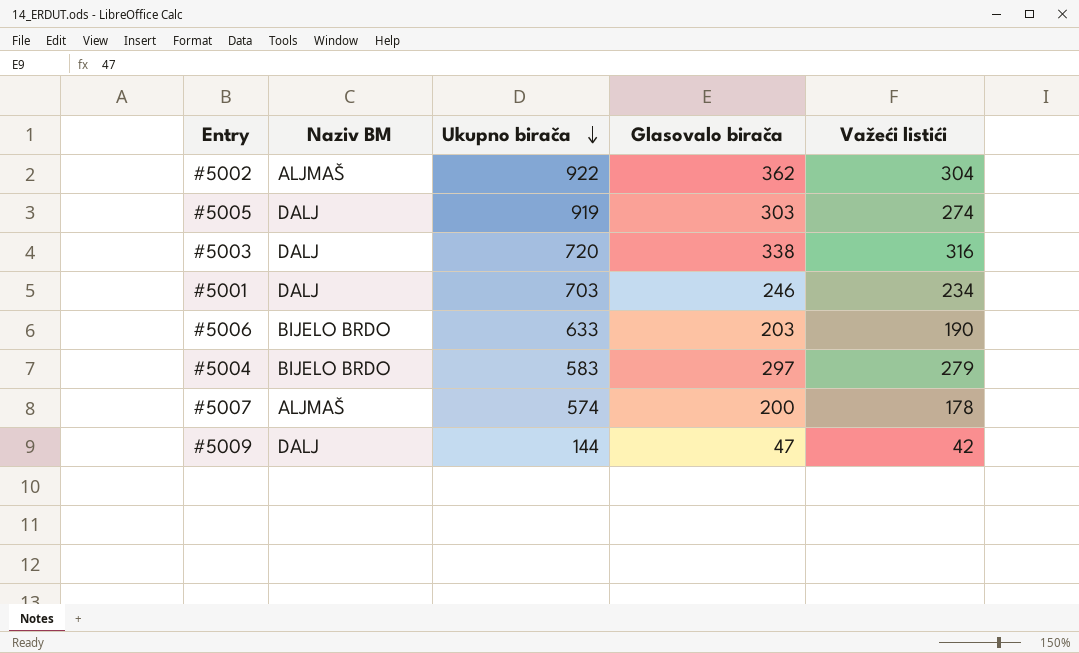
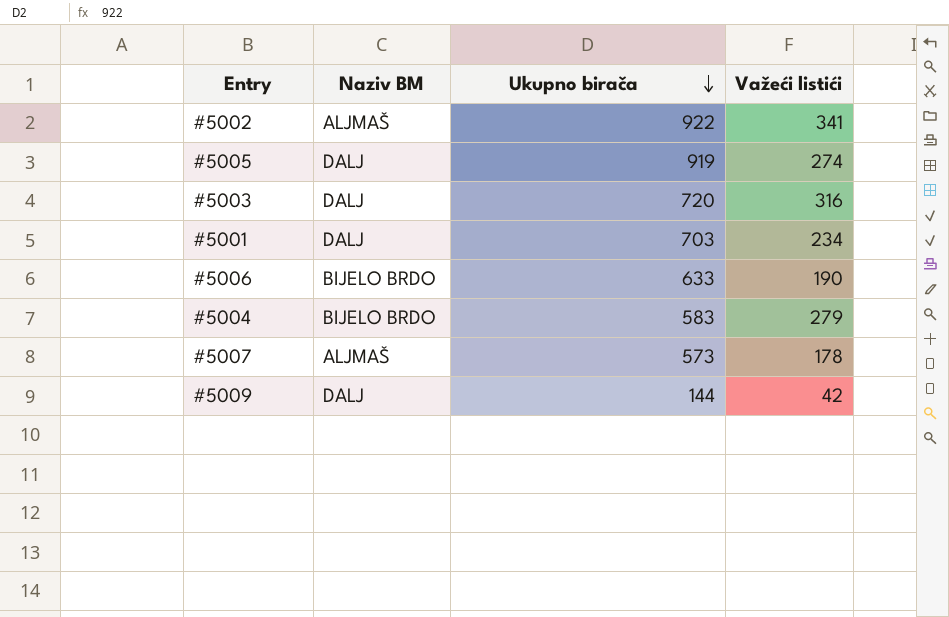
column Glasovalo birača | position: 4 -> none
#5002 | Važeći listići: 304 -> 341
#5007 | Ukupno birača: 574 -> 573

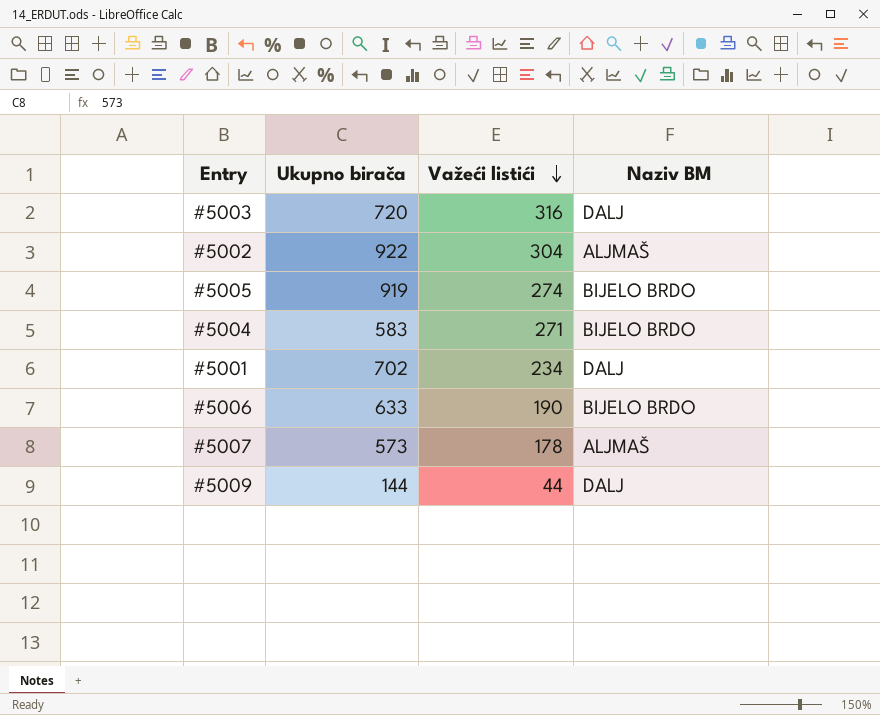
row order: Ukupno birača descending -> Važeći listići descending
column Naziv BM | position: 2 -> 4
#5002 | Važeći listići: 341 -> 304
#5005 | Naziv BM: DALJ -> BIJELO BRDO
#5004 | Važeći listići: 279 -> 271
#5001 | Ukupno birača: 703 -> 702
#5009 | Važeći listići: 42 -> 44

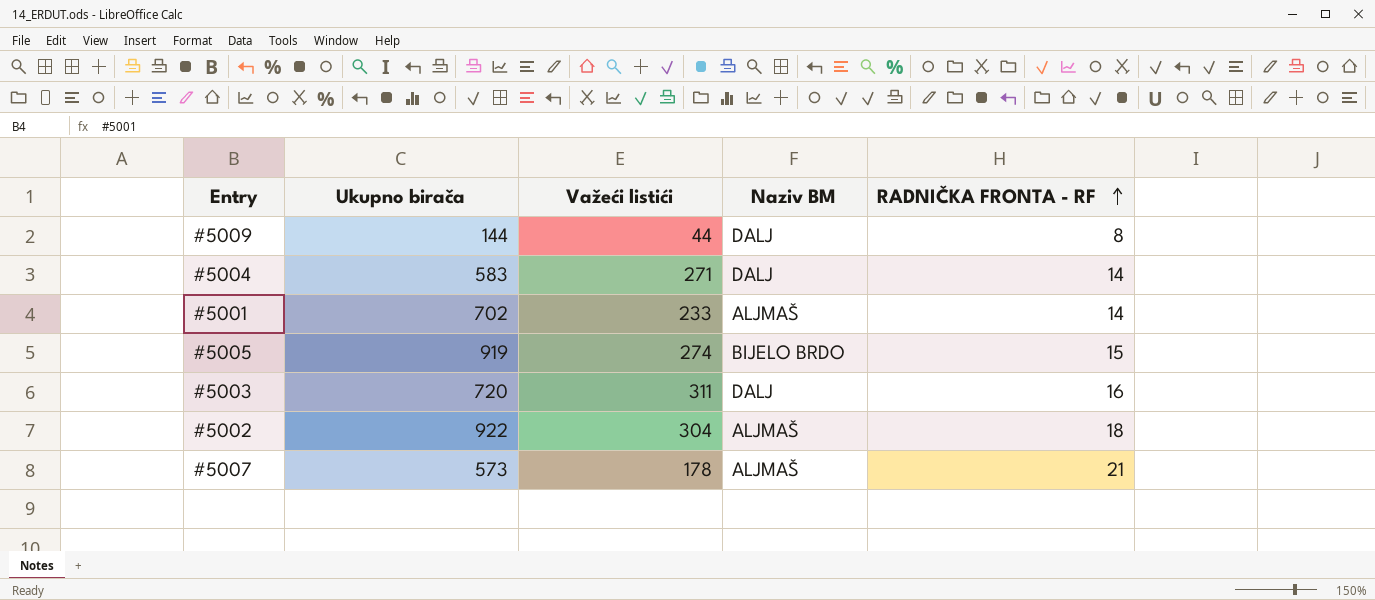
row order: Važeći listići descending -> RADNIČKA FRONTA - RF ascending
column RADNIČKA FRONTA - RF | position: none -> 5
row #5006: 633 | 190 | BIJELO BRDO -> none
#5004 | Naziv BM: BIJELO BRDO -> DALJ
#5001 | Važeći listići: 234 -> 233
#5001 | Naziv BM: DALJ -> ALJMAŠ
#5003 | Važeći listići: 316 -> 311

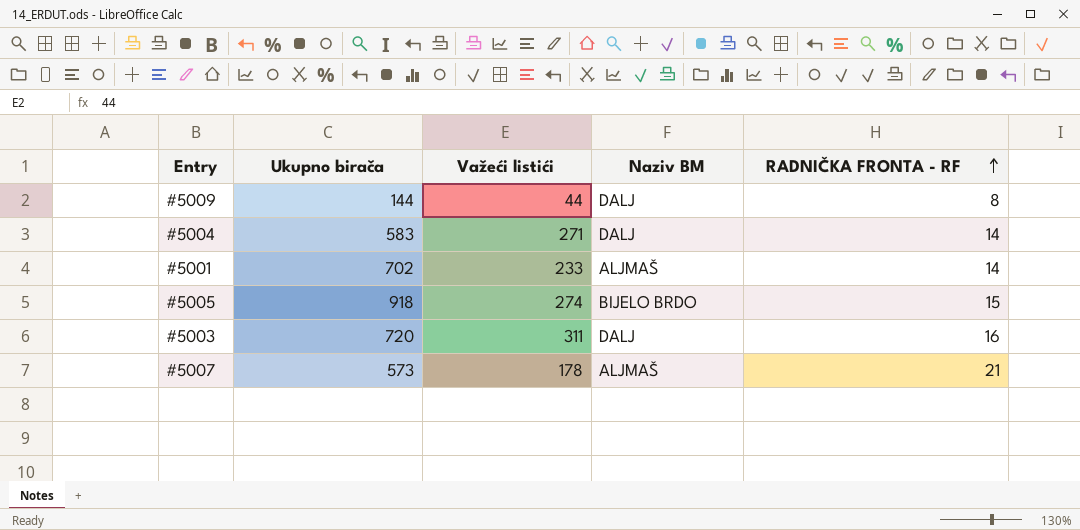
row #5002: 922 | 304 | ALJMAŠ | 18 -> none
#5005 | Ukupno birača: 919 -> 918

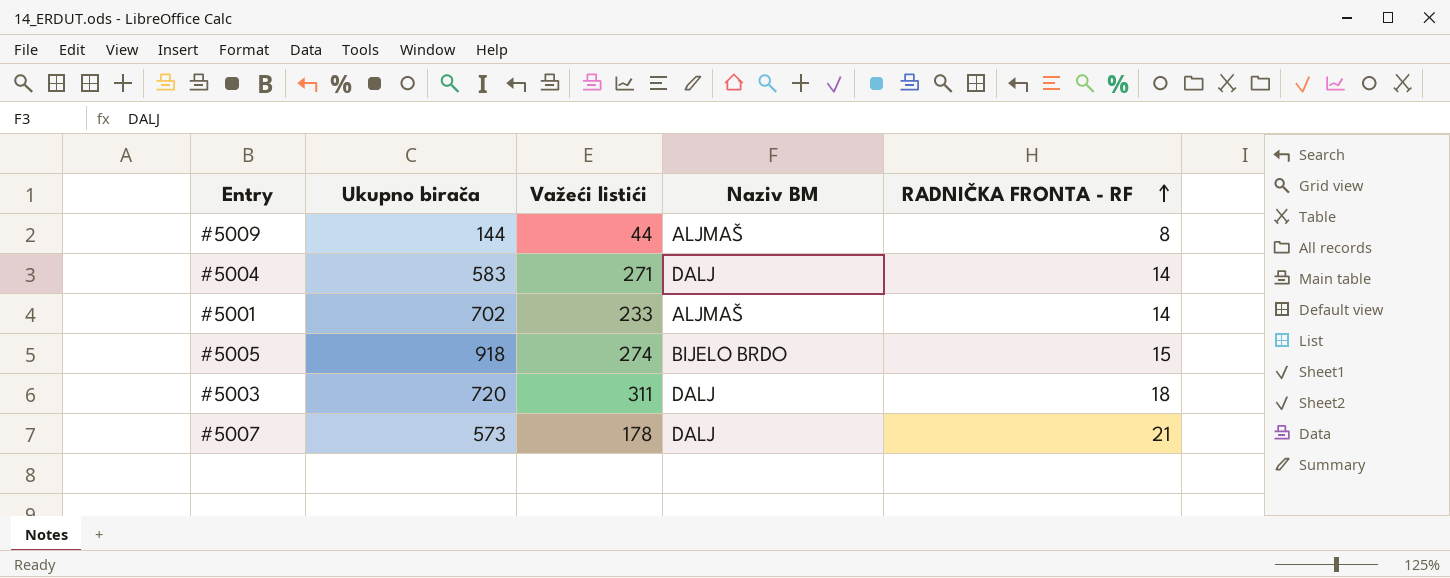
#5009 | Naziv BM: DALJ -> ALJMAŠ
#5003 | RADNIČKA FRONTA - RF: 16 -> 18
#5007 | Naziv BM: ALJMAŠ -> DALJ

